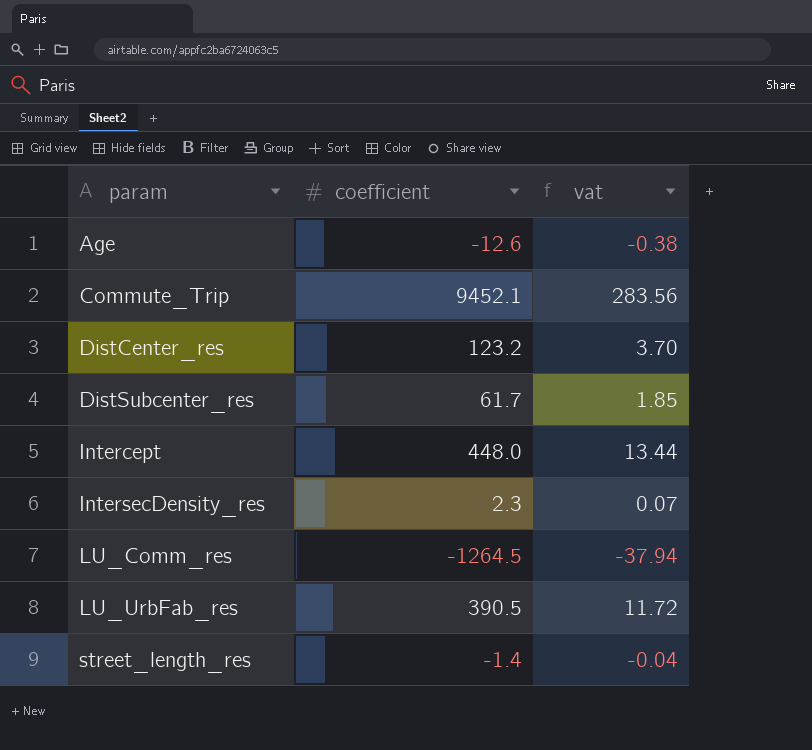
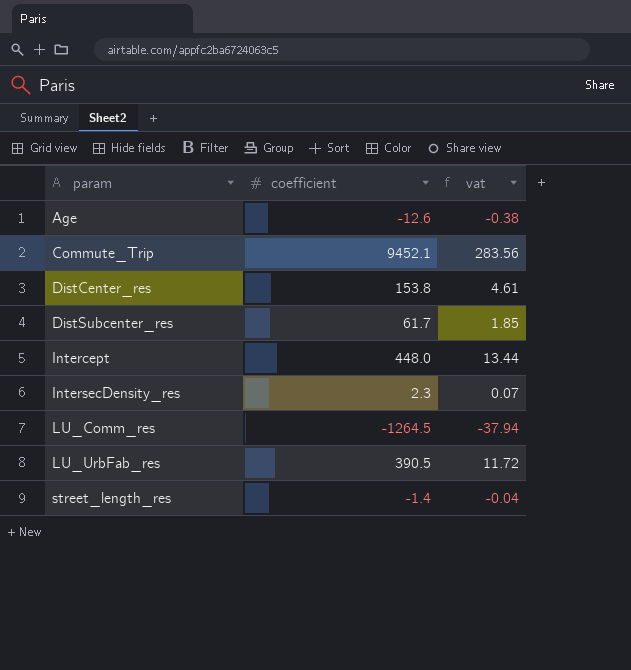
DistCenter_res | coefficient: 123.2 -> 153.8
DistCenter_res | vat: 3.70 -> 4.61

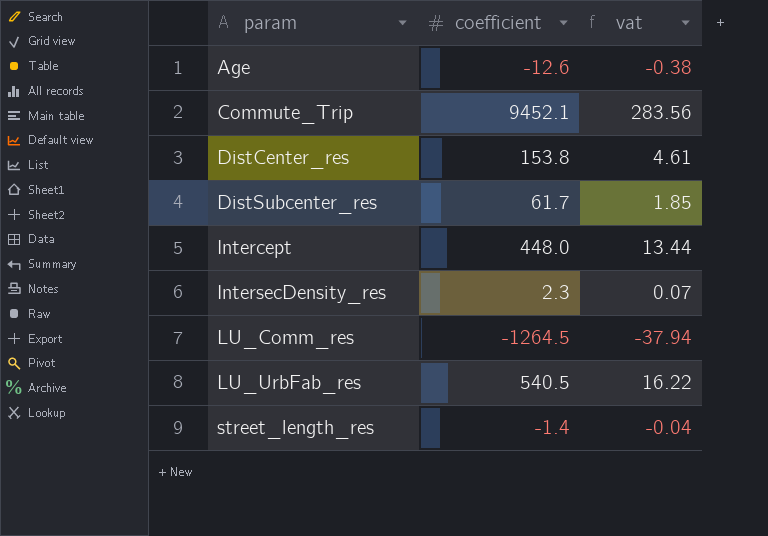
LU_UrbFab_res | coefficient: 390.5 -> 540.5
LU_UrbFab_res | vat: 11.72 -> 16.22

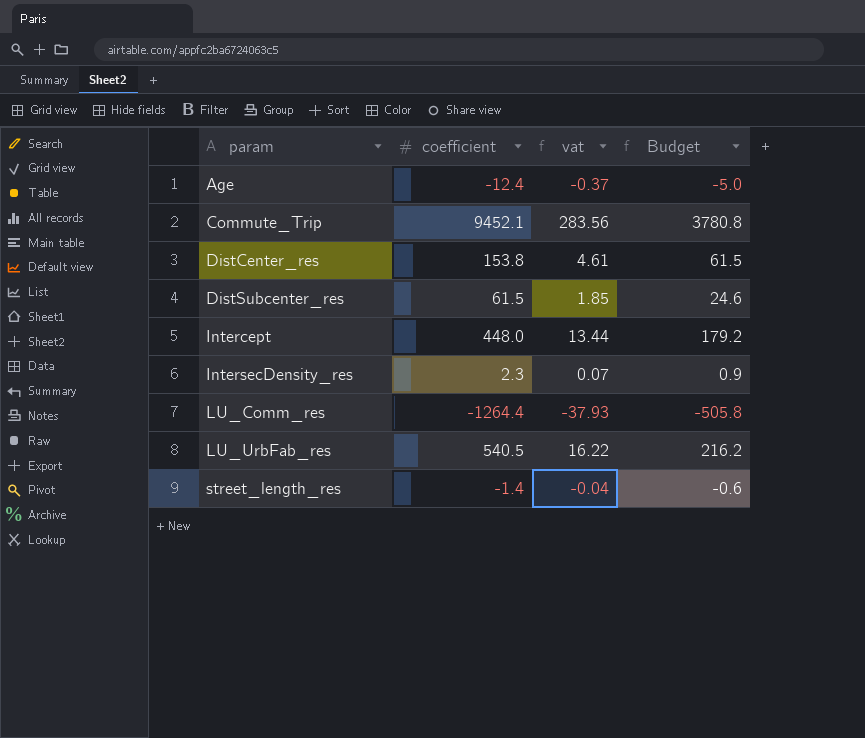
column Budget | formula: none -> [coefficient] * 0.4
Age | coefficient: -12.6 -> -12.4
Age | vat: -0.38 -> -0.37
DistSubcenter_res | coefficient: 61.7 -> 61.5
LU_Comm_res | coefficient: -1264.5 -> -1264.4
LU_Comm_res | vat: -37.94 -> -37.93

